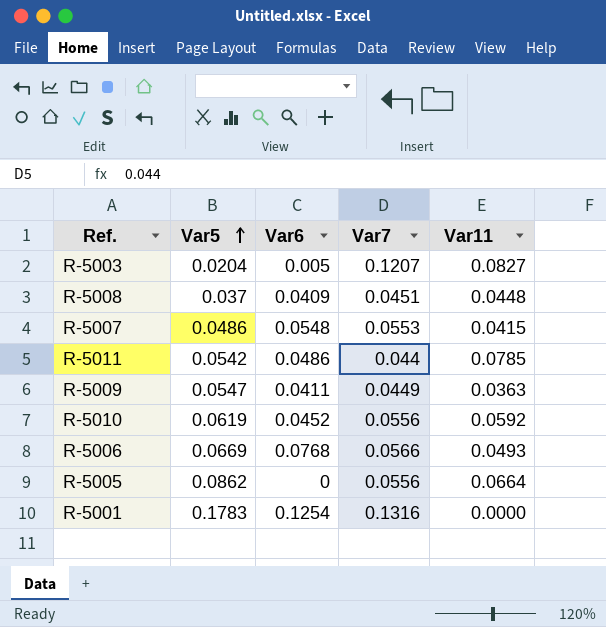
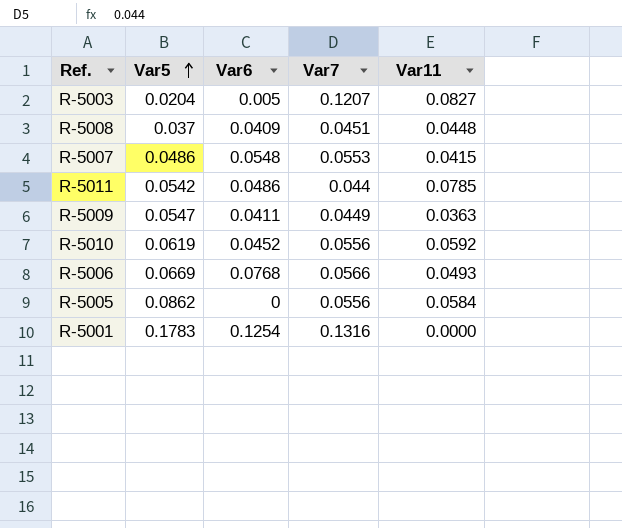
R-5005 | Var11: 0.0664 -> 0.0584

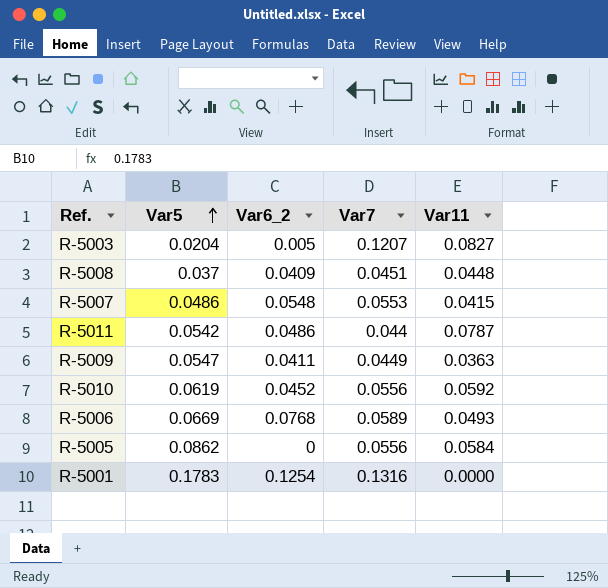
column name: Var6 -> Var6_2
R-5011 | Var11: 0.0785 -> 0.0787
R-5006 | Var7: 0.0566 -> 0.0589

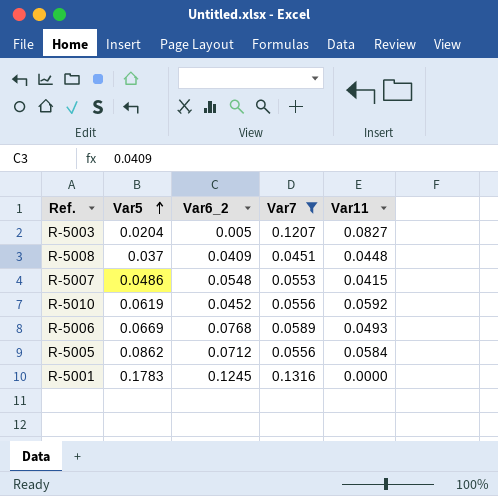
filter: none -> Var7 >= 0.0451
R-5005 | Var6_2: 0 -> 0.0712
R-5001 | Var6_2: 0.1254 -> 0.1245

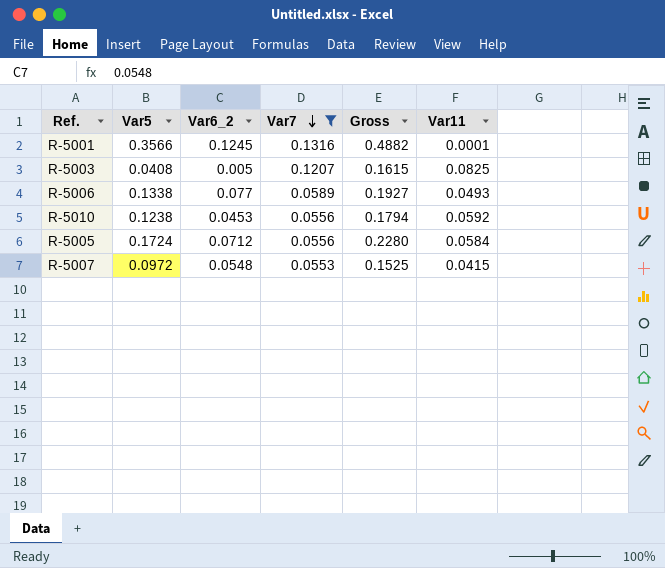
row order: Var5 ascending -> Var7 descending
column Gross | formula: none -> [Var5] + [Var7]
row R-5008: 0.037 | 0.0409 | 0.0451 | 0.0448 -> none
R-5001 | Var5: 0.1783 -> 0.3566
R-5001 | Var11: 0.0000 -> 0.0001
R-5003 | Var5: 0.0204 -> 0.0408
R-5003 | Var11: 0.0827 -> 0.0825
R-5006 | Var5: 0.0669 -> 0.1338
R-5006 | Var6_2: 0.0768 -> 0.077
R-5010 | Var5: 0.0619 -> 0.1238
R-5010 | Var6_2: 0.0452 -> 0.0453
R-5005 | Var5: 0.0862 -> 0.1724
R-5007 | Var5: 0.0486 -> 0.0972

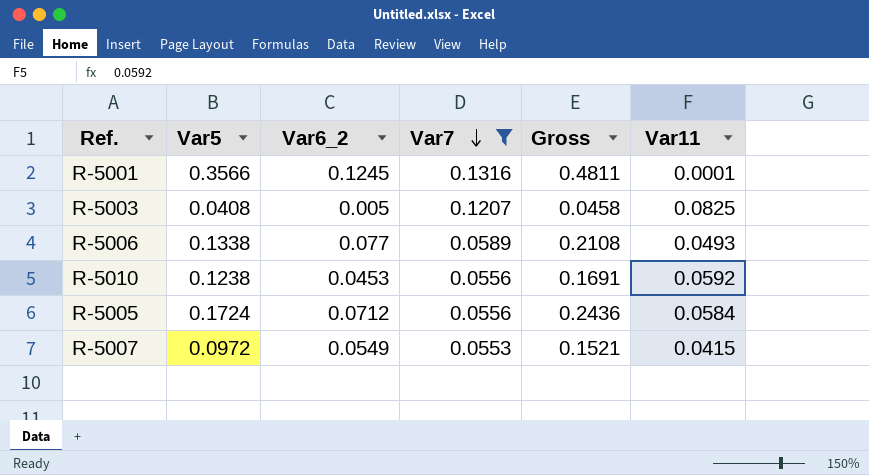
column Gross | formula: [Var5] + [Var7] -> [Var5] + [Var6_2]
R-5007 | Var6_2: 0.0548 -> 0.0549

